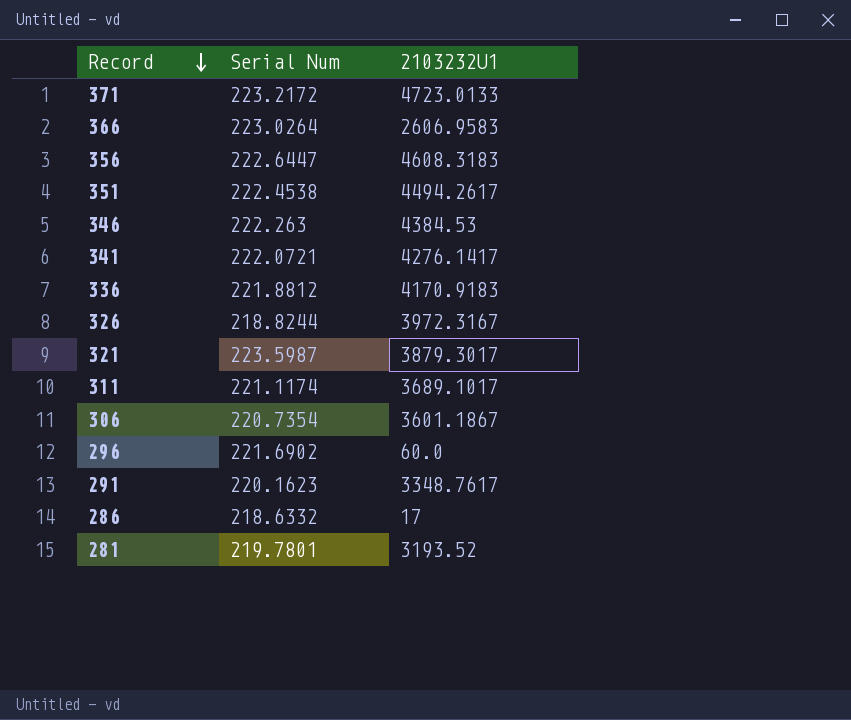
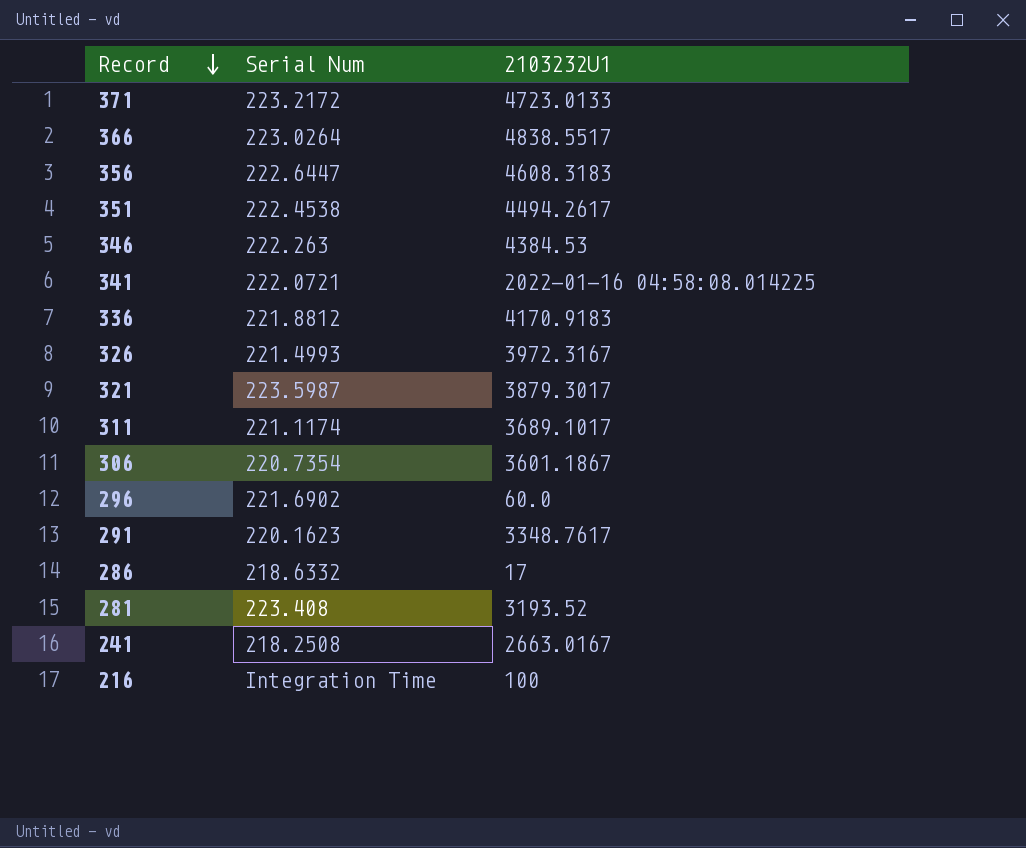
366 | 2103232U1: 2606.9583 -> 4838.5517
341 | 2103232U1: 4276.1417 -> 2022-01-16 04:58:08.014225
326 | Serial Num: 218.8244 -> 221.4993
281 | Serial Num: 219.7801 -> 223.408
row 241: none -> 218.2508 | 2663.0167
row 216: none -> Integration Time | 100

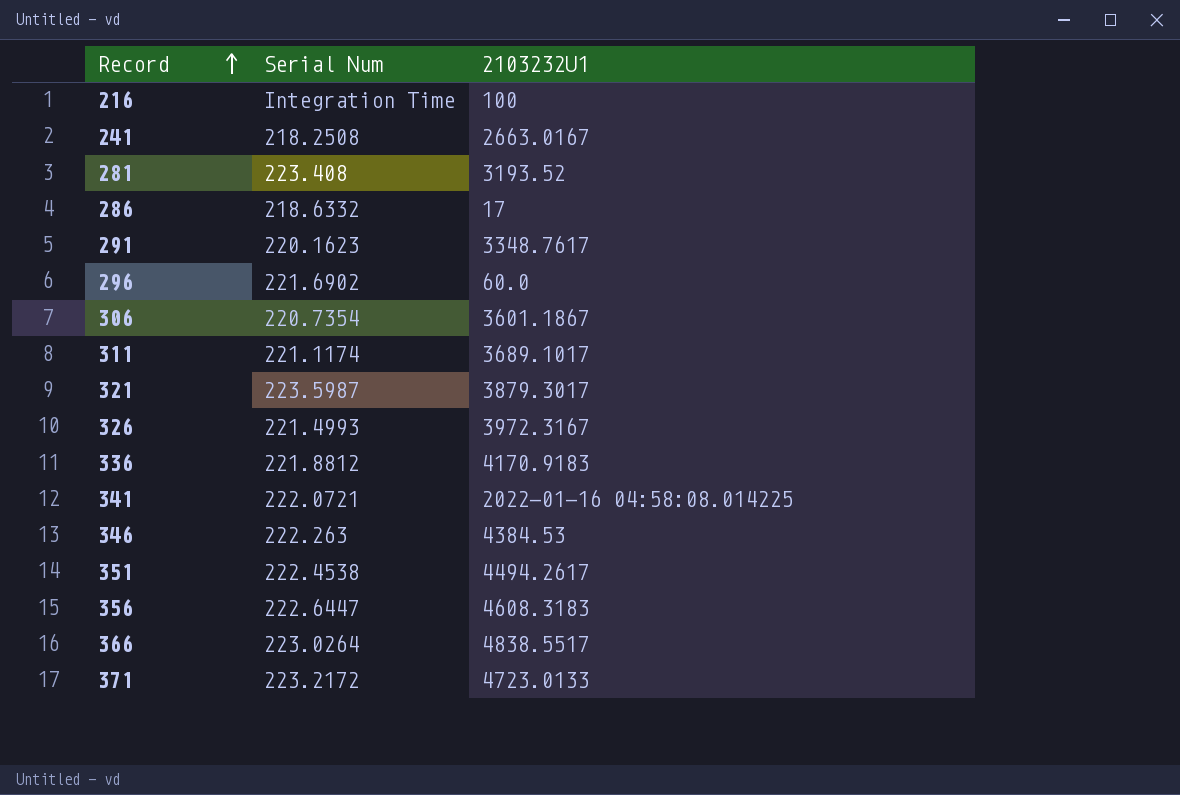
row order: Record descending -> Record ascending

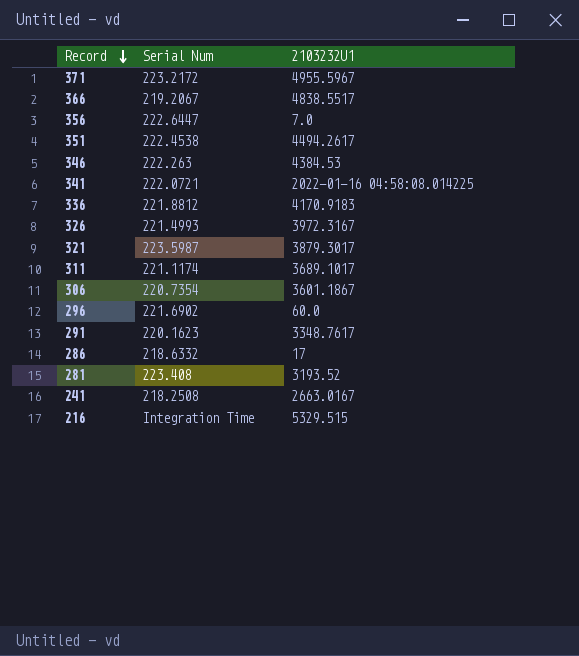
row order: Record ascending -> Record descending
371 | 2103232U1: 4723.0133 -> 4955.5967
366 | Serial Num: 223.0264 -> 219.2067
356 | 2103232U1: 4608.3183 -> 7.0
216 | 2103232U1: 100 -> 5329.515

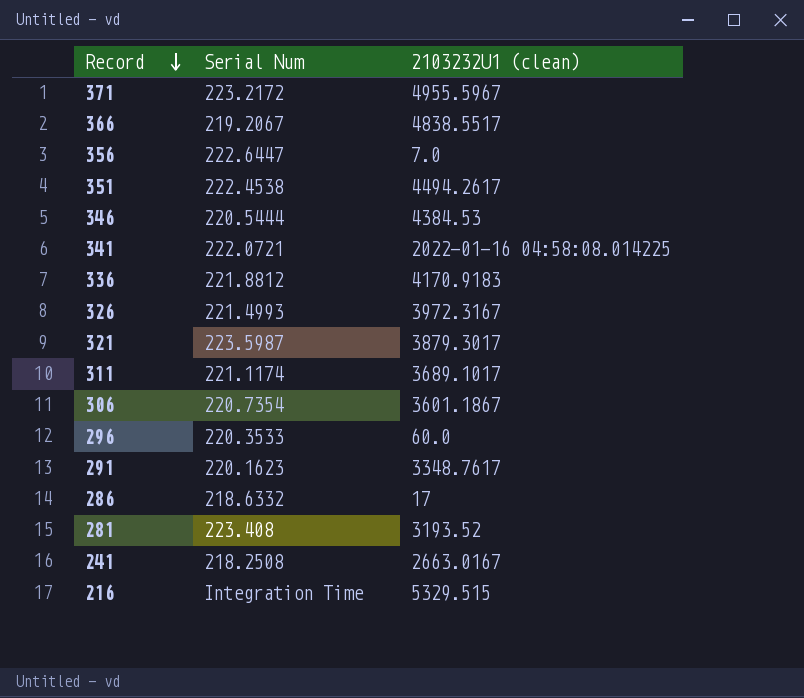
column name: 2103232U1 -> 2103232U1 (clean)
346 | Serial Num: 222.263 -> 220.5444
296 | Serial Num: 221.6902 -> 220.3533

